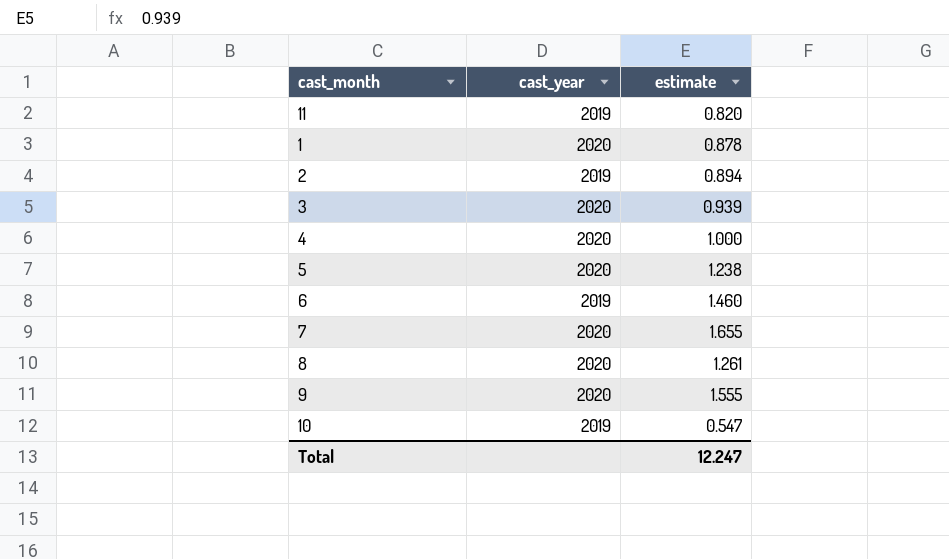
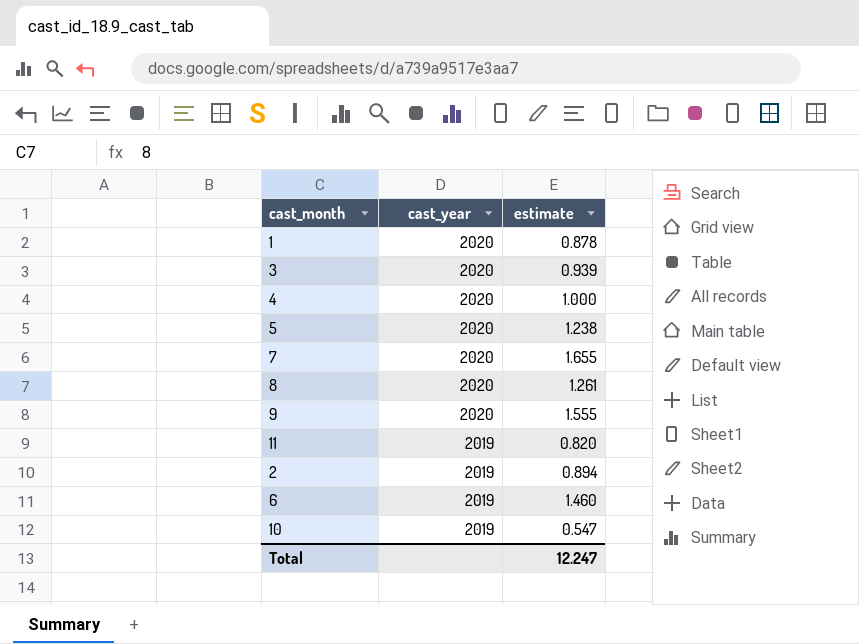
row order: none -> cast_year descending

